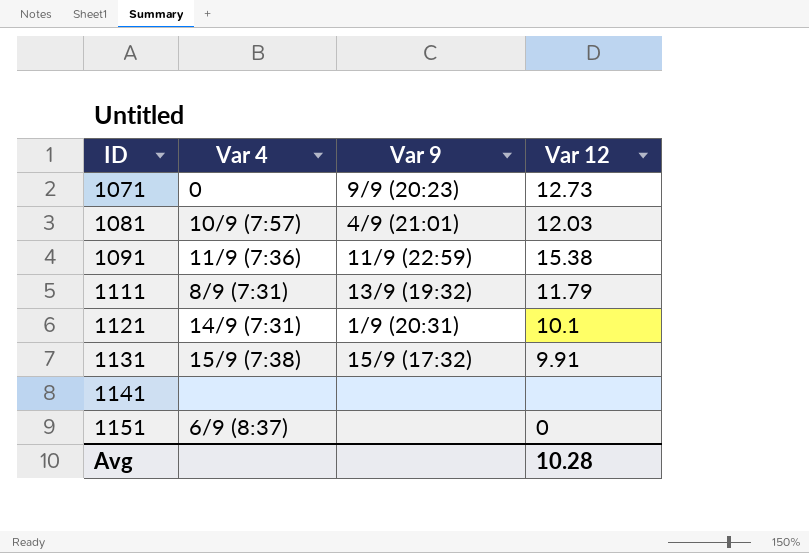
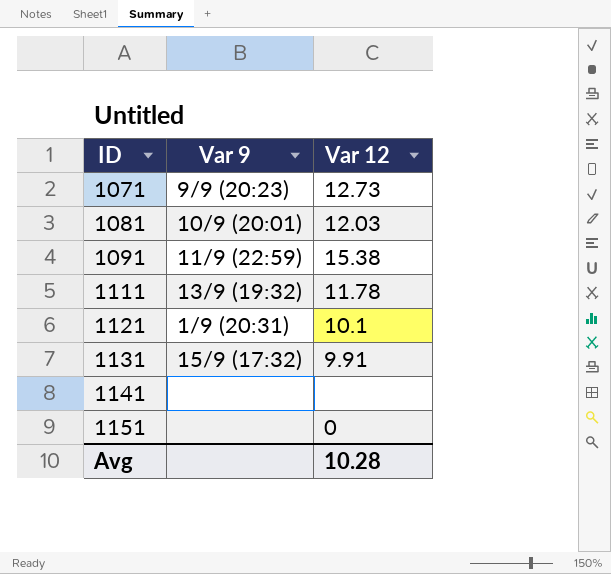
column Var 4 | position: 2 -> none
1081 | Var 9: 4/9 (21:01) -> 10/9 (20:01)
1111 | Var 12: 11.79 -> 11.78

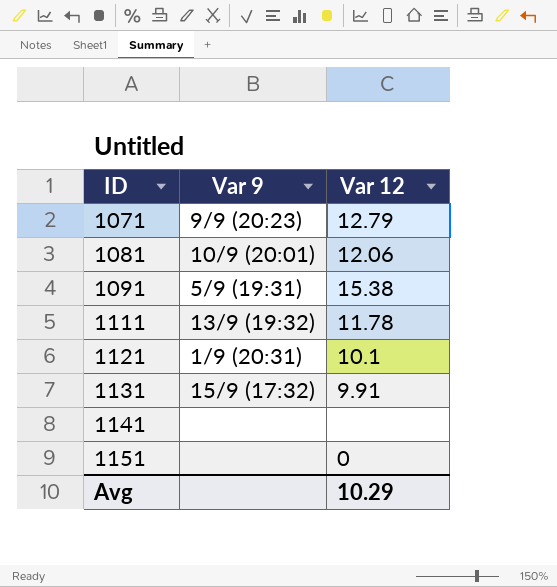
1071 | Var 12: 12.73 -> 12.79
1081 | Var 12: 12.03 -> 12.06
1091 | Var 9: 11/9 (22:59) -> 5/9 (19:31)
Avg | Var 12: 10.28 -> 10.29

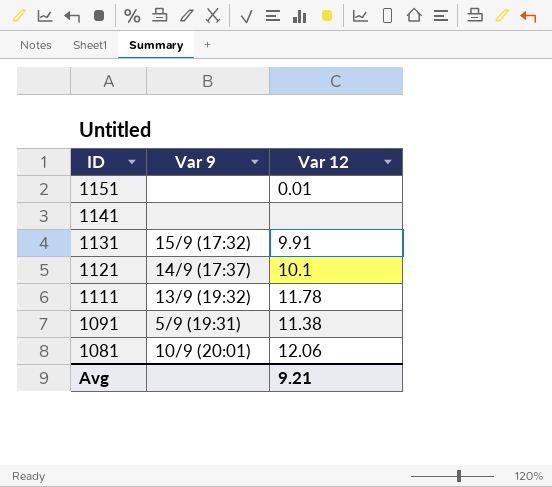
row order: ID ascending -> ID descending
row 1071: 9/9 (20:23) | 12.79 -> none
1151 | Var 12: 0 -> 0.01
1121 | Var 9: 1/9 (20:31) -> 14/9 (17:37)
1091 | Var 12: 15.38 -> 11.38
Avg | Var 12: 10.29 -> 9.21

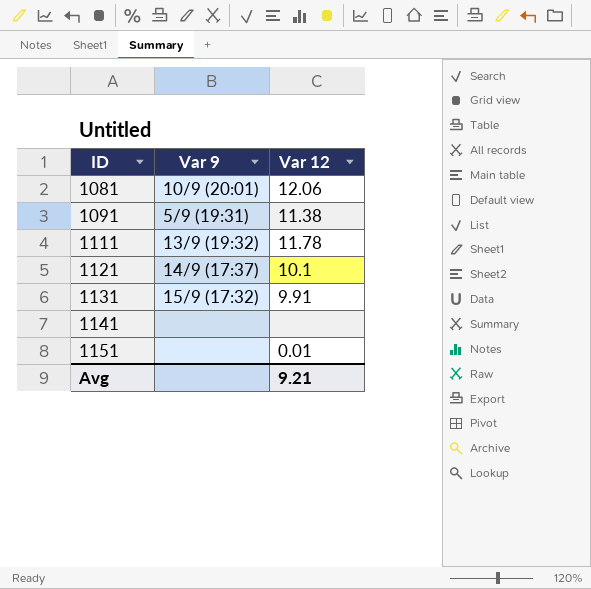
row order: ID descending -> ID ascending

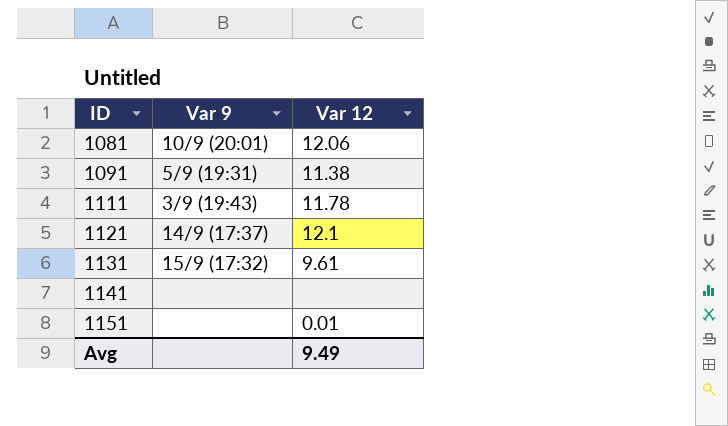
1111 | Var 9: 13/9 (19:32) -> 3/9 (19:43)
1121 | Var 12: 10.1 -> 12.1
1131 | Var 12: 9.91 -> 9.61
Avg | Var 12: 9.21 -> 9.49

